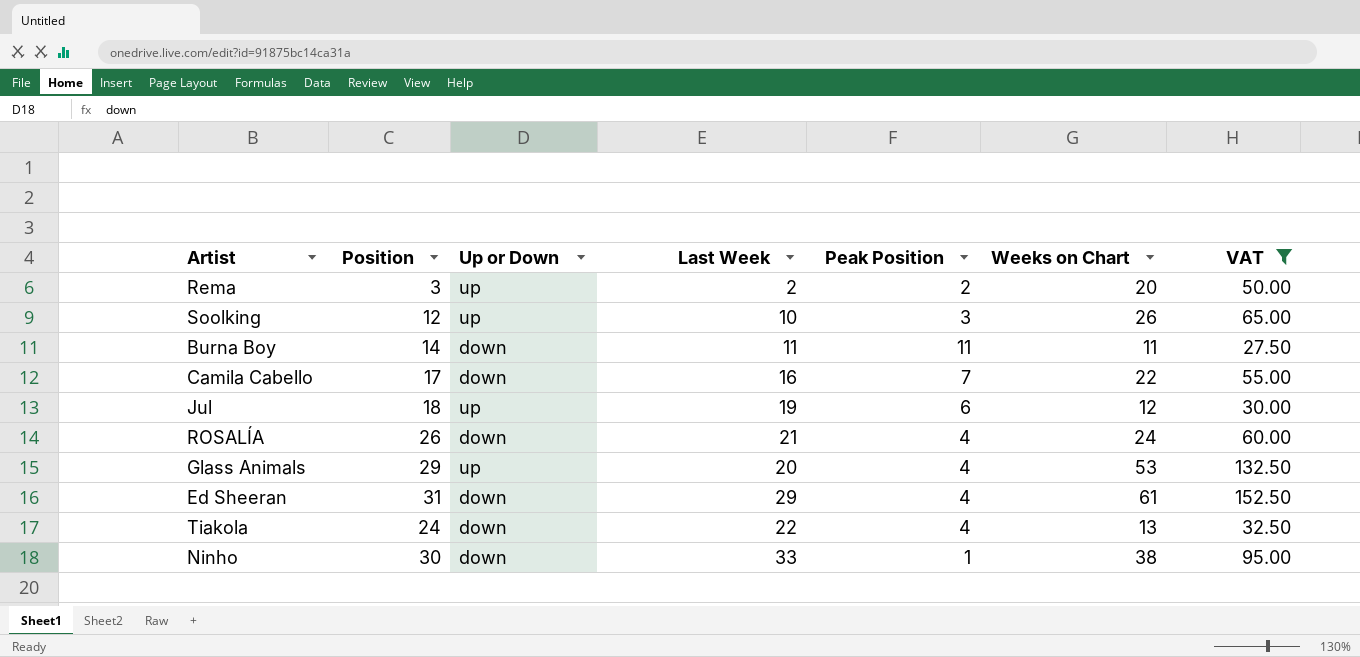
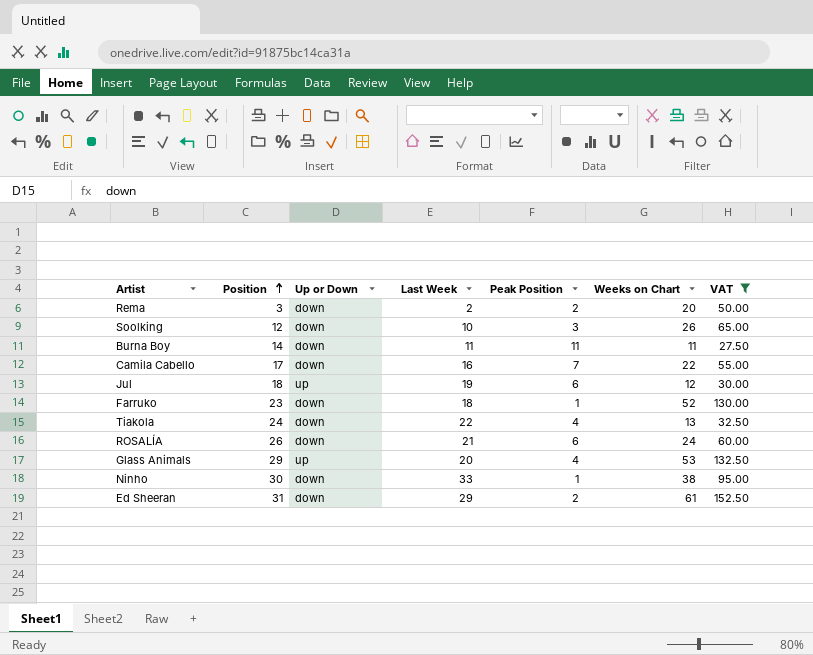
row order: none -> Position ascending
Rema | Up or Down: up -> down
Soolking | Up or Down: up -> down
row Farruko: none -> 23 | down | 18 | 1 | 52 | 130.00
ROSALÍA | Peak Position: 4 -> 6
Ed Sheeran | Peak Position: 4 -> 2

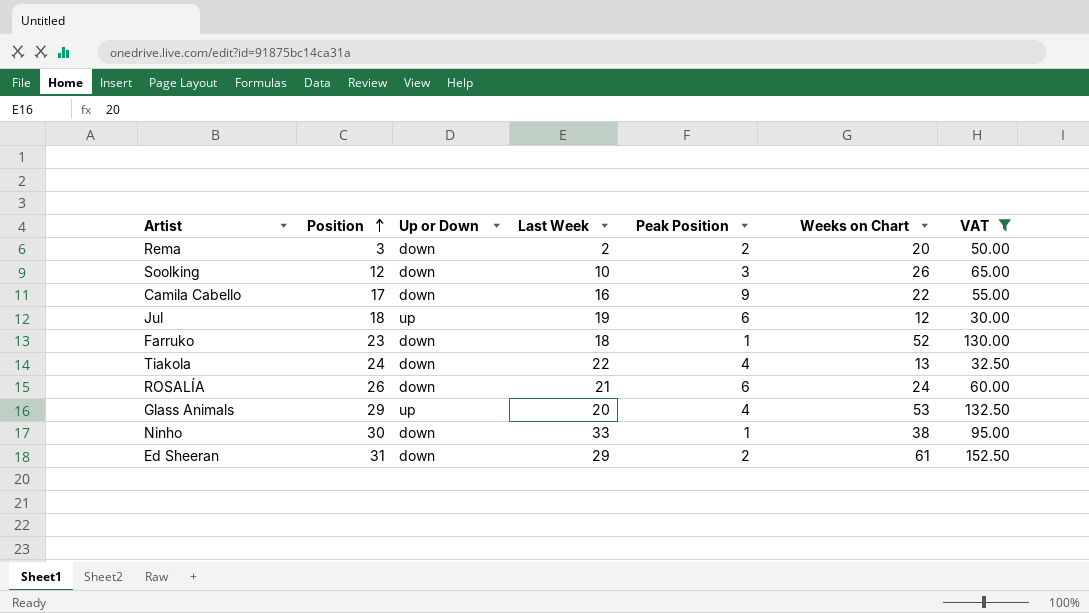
row Burna Boy: 14 | down | 11 | 11 | 11 | 27.50 -> none
Camila Cabello | Peak Position: 7 -> 9

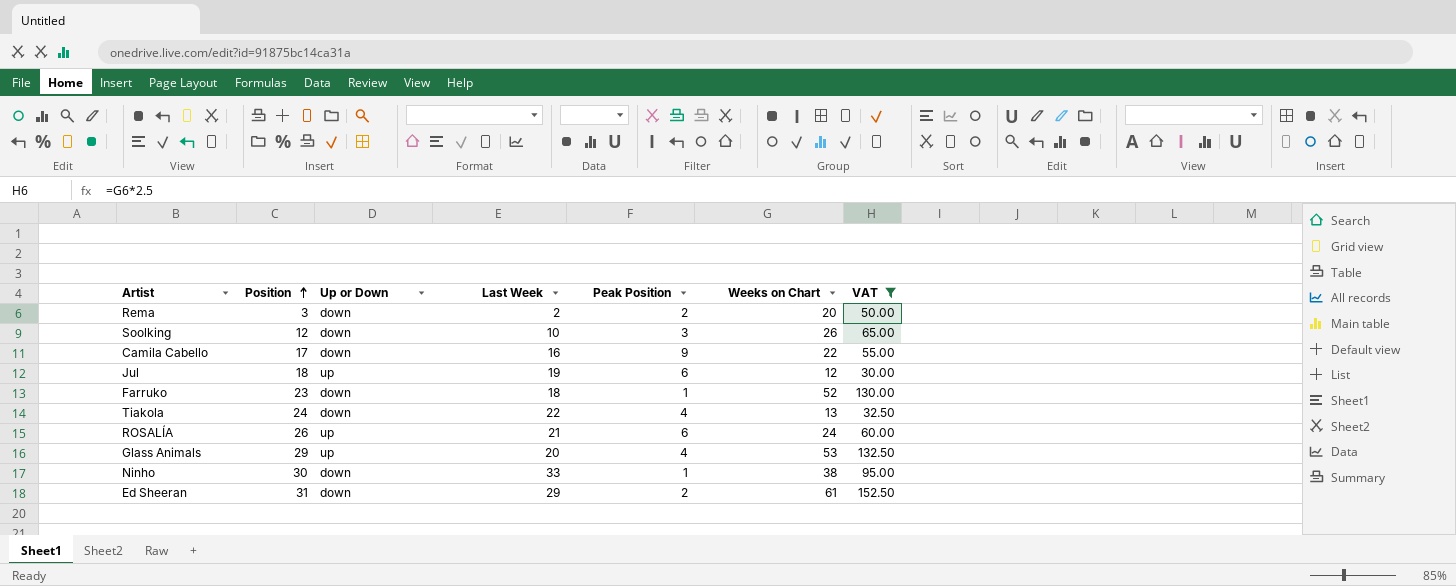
ROSALÍA | Up or Down: down -> up

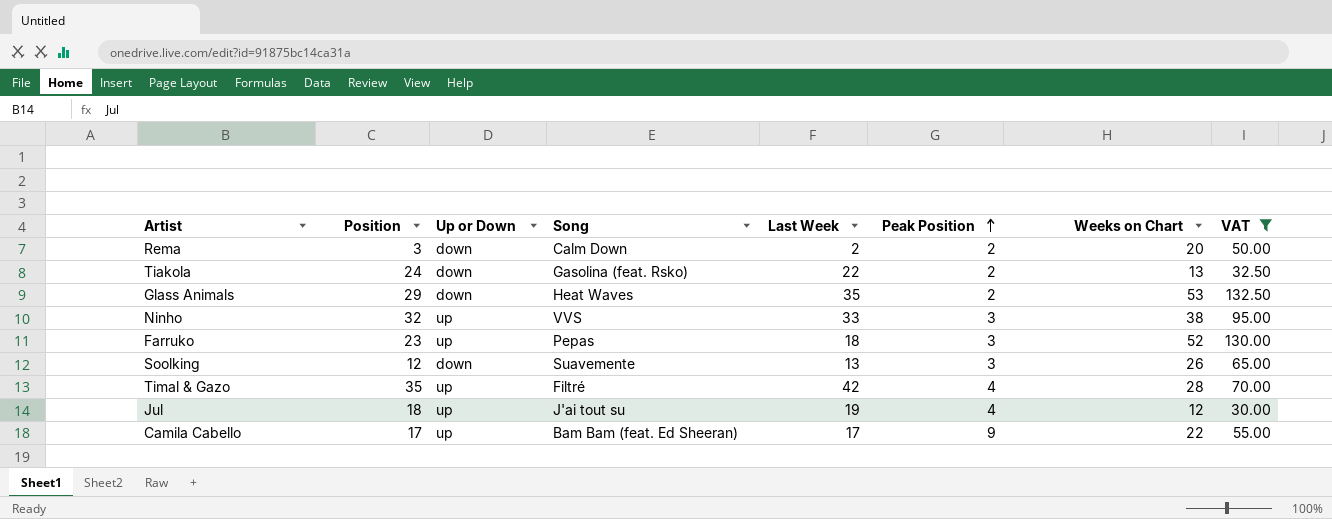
row order: Position ascending -> Peak Position ascending
column Song | position: none -> 4
row ROSALÍA: 26 | up | 21 | 6 | 24 | 60.00 -> none
row Ed Sheeran: 31 | down | 29 | 2 | 61 | 152.50 -> none
Tiakola | Peak Position: 4 -> 2
Glass Animals | Up or Down: up -> down
Glass Animals | Last Week: 20 -> 35
Glass Animals | Peak Position: 4 -> 2
Ninho | Position: 30 -> 32
Ninho | Up or Down: down -> up
Ninho | Peak Position: 1 -> 3
Farruko | Up or Down: down -> up
Farruko | Peak Position: 1 -> 3
Soolking | Last Week: 10 -> 13
row Timal & Gazo: none -> 35 | up | Filtré | 42 | 4 | 28 | 70.00
Jul | Peak Position: 6 -> 4
Camila Cabello | Up or Down: down -> up
Camila Cabello | Last Week: 16 -> 17

